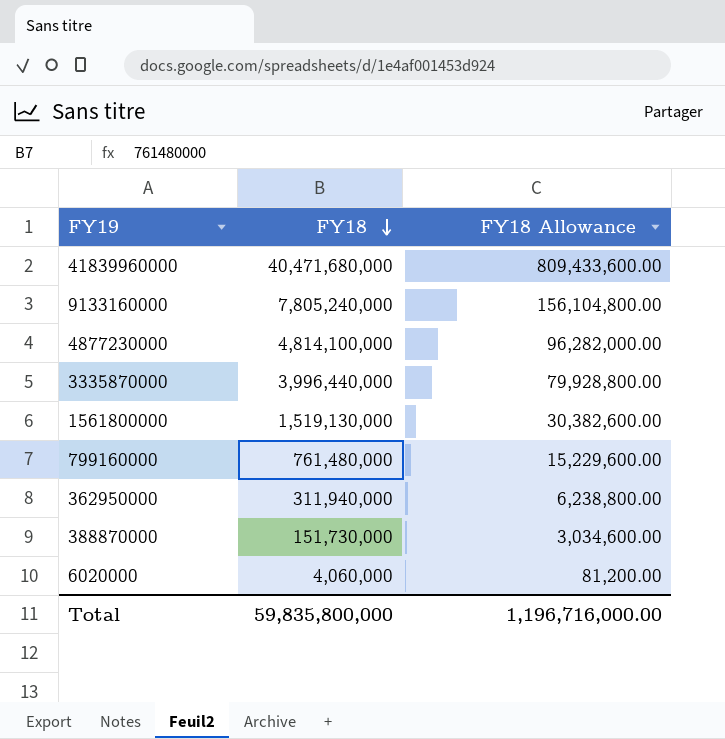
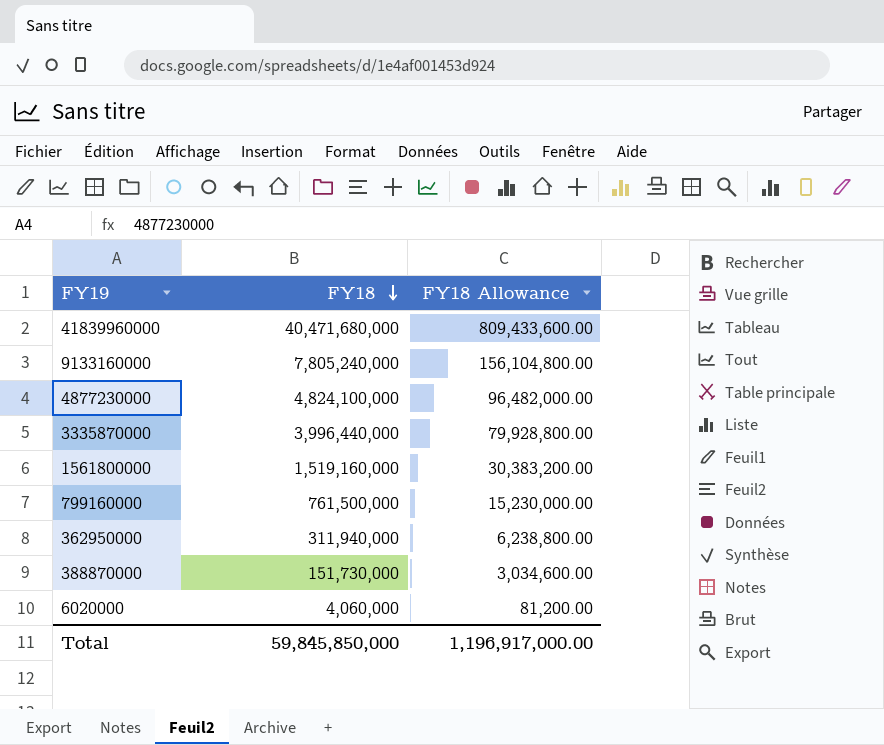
4877230000 | FY18: 4,814,100,000 -> 4,824,100,000
4877230000 | FY18 Allowance: 96,282,000.00 -> 96,482,000.00
1561800000 | FY18: 1,519,130,000 -> 1,519,160,000
1561800000 | FY18 Allowance: 30,382,600.00 -> 30,383,200.00
799160000 | FY18: 761,480,000 -> 761,500,000
799160000 | FY18 Allowance: 15,229,600.00 -> 15,230,000.00
Total | FY18: 59,835,800,000 -> 59,845,850,000
Total | FY18 Allowance: 1,196,716,000.00 -> 1,196,917,000.00

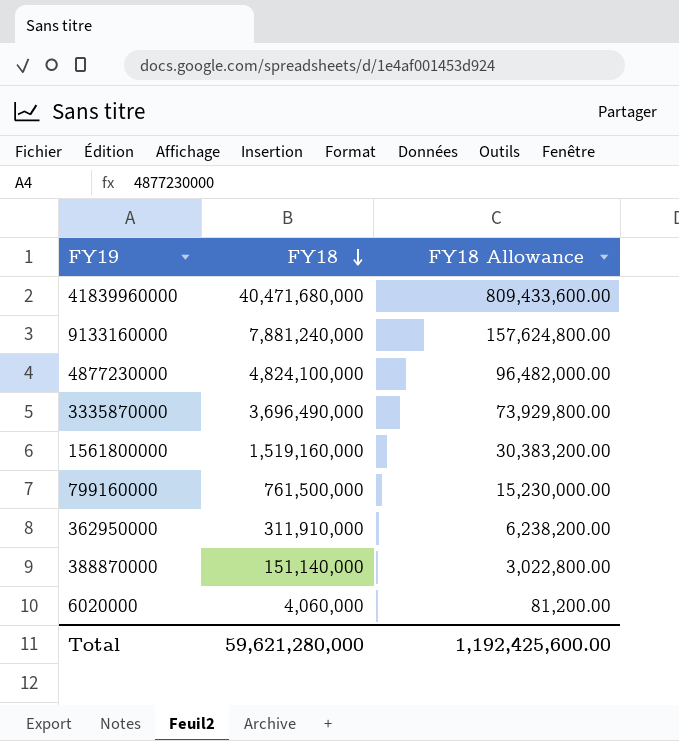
9133160000 | FY18: 7,805,240,000 -> 7,881,240,000
9133160000 | FY18 Allowance: 156,104,800.00 -> 157,624,800.00
3335870000 | FY18: 3,996,440,000 -> 3,696,490,000
3335870000 | FY18 Allowance: 79,928,800.00 -> 73,929,800.00
362950000 | FY18: 311,940,000 -> 311,910,000
362950000 | FY18 Allowance: 6,238,800.00 -> 6,238,200.00
388870000 | FY18: 151,730,000 -> 151,140,000
388870000 | FY18 Allowance: 3,034,600.00 -> 3,022,800.00
Total | FY18: 59,845,850,000 -> 59,621,280,000
Total | FY18 Allowance: 1,196,917,000.00 -> 1,192,425,600.00

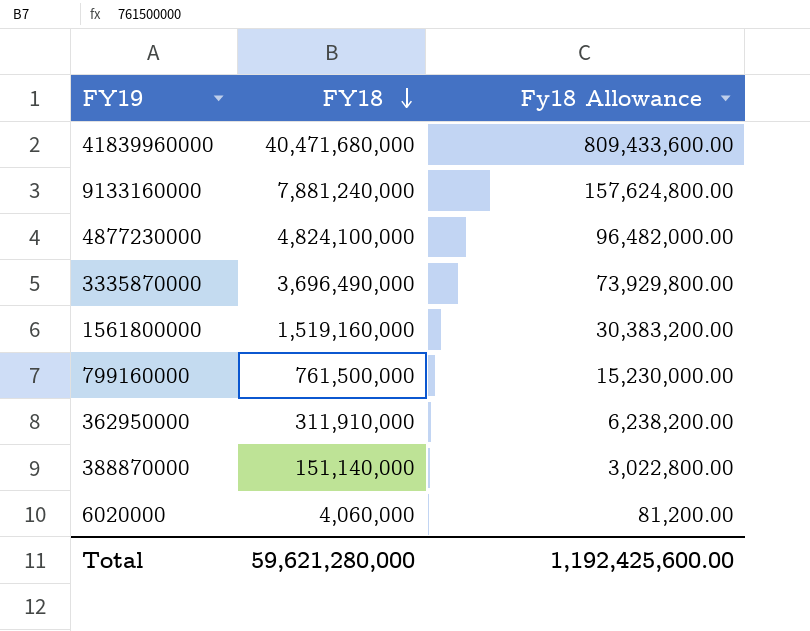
column name: FY18 Allowance -> Fy18 Allowance

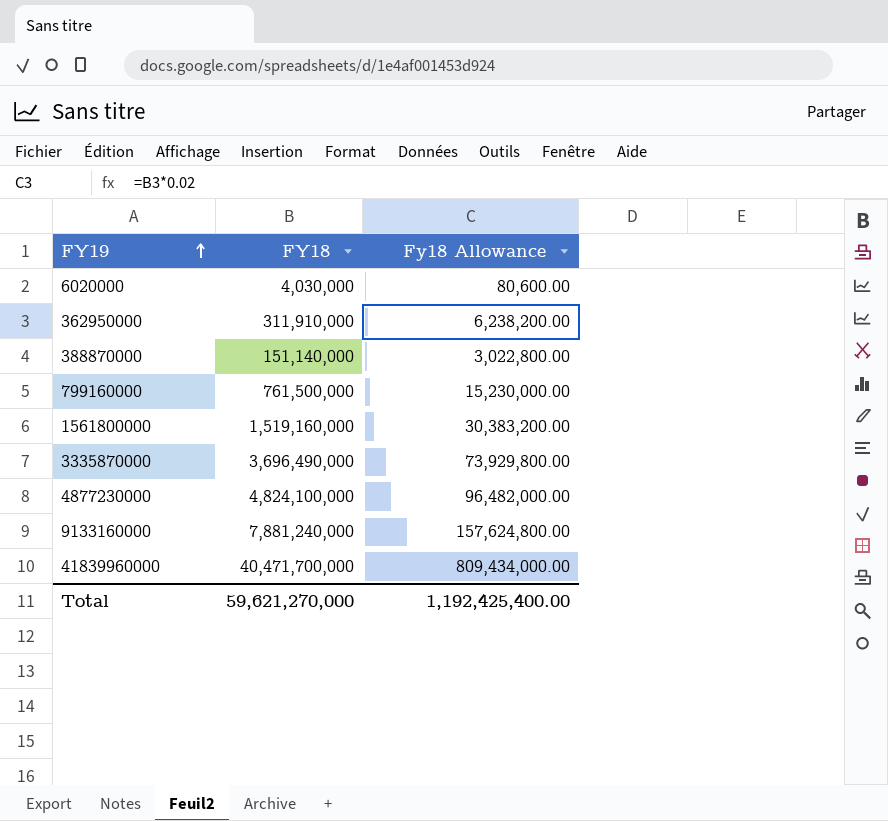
row order: FY18 descending -> FY19 ascending
6020000 | FY18: 4,060,000 -> 4,030,000
6020000 | Fy18 Allowance: 81,200.00 -> 80,600.00
41839960000 | FY18: 40,471,680,000 -> 40,471,700,000
41839960000 | Fy18 Allowance: 809,433,600.00 -> 809,434,000.00
Total | FY18: 59,621,280,000 -> 59,621,270,000
Total | Fy18 Allowance: 1,192,425,600.00 -> 1,192,425,400.00

